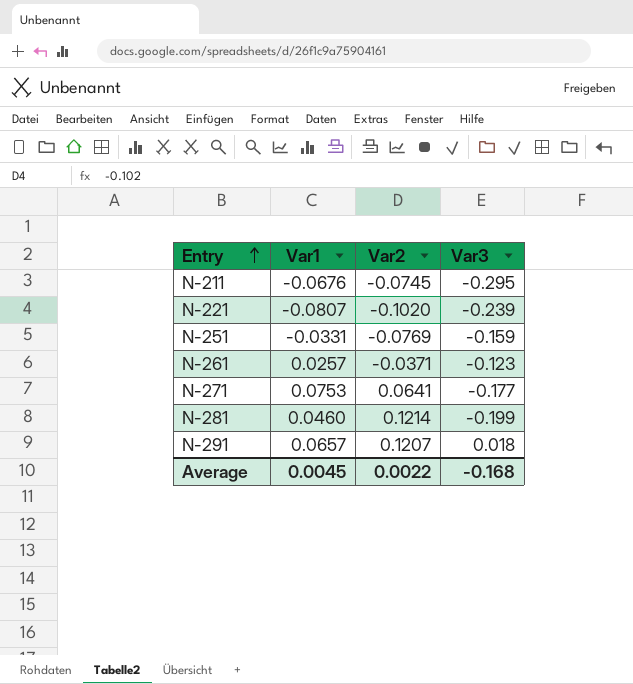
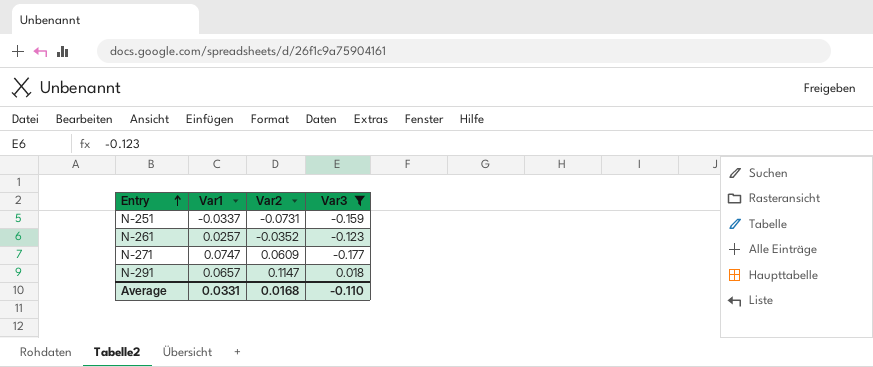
filter: none -> Var3 >= -0.177
N-251 | Var1: -0.0331 -> -0.0337
N-251 | Var2: -0.0769 -> -0.0731
N-261 | Var2: -0.0371 -> -0.0352
N-271 | Var1: 0.0753 -> 0.0747
N-271 | Var2: 0.0641 -> 0.0609
N-291 | Var2: 0.1207 -> 0.1147
Average | Var1: 0.0045 -> 0.0331
Average | Var2: 0.0022 -> 0.0168
Average | Var3: -0.168 -> -0.110

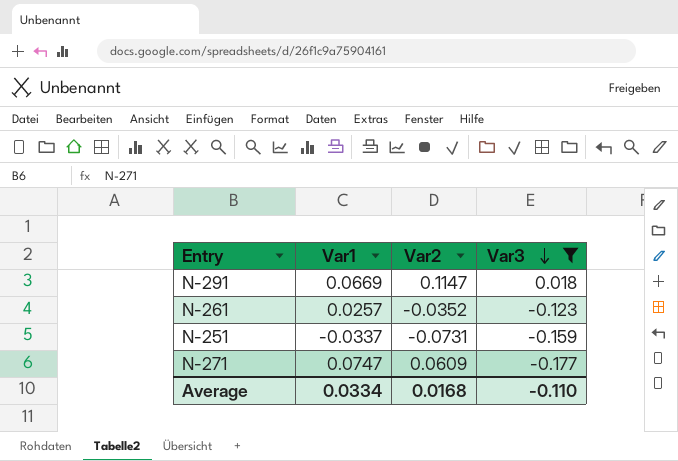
row order: Entry ascending -> Var3 descending
N-291 | Var1: 0.0657 -> 0.0669
Average | Var1: 0.0331 -> 0.0334

